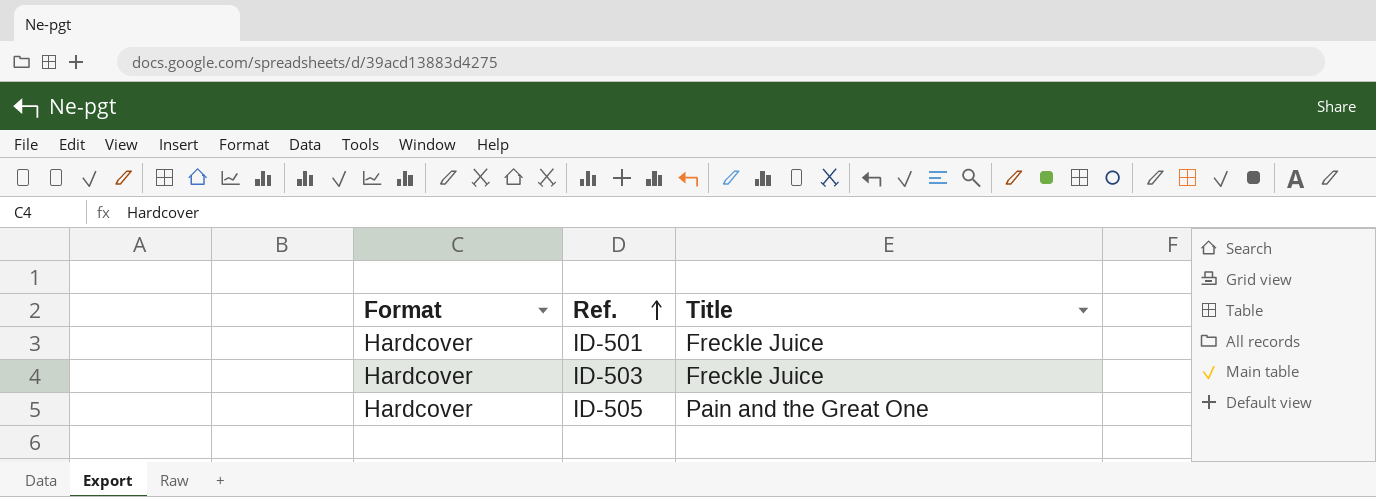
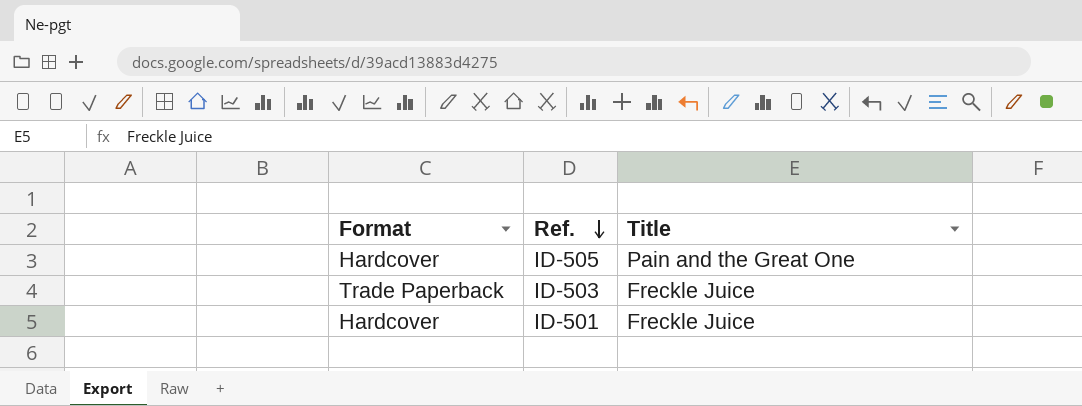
row order: Ref. ascending -> Ref. descending
ID-503 | Format: Hardcover -> Trade Paperback

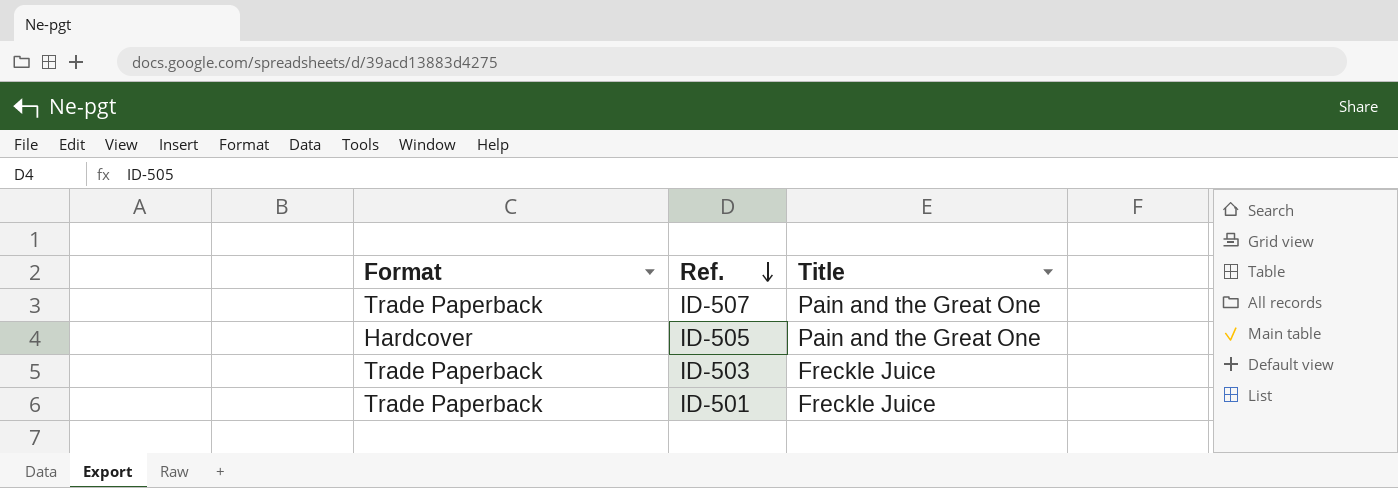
row ID-507: none -> Trade Paperback | Pain and the Great One
ID-501 | Format: Hardcover -> Trade Paperback

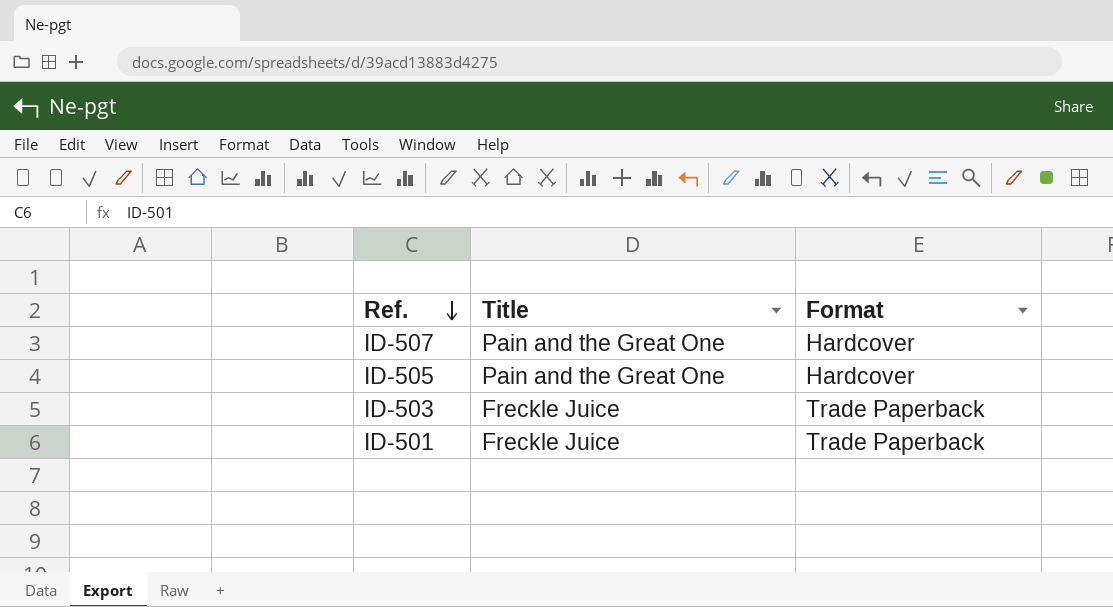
column Format | position: 1 -> 3
ID-507 | Format: Trade Paperback -> Hardcover

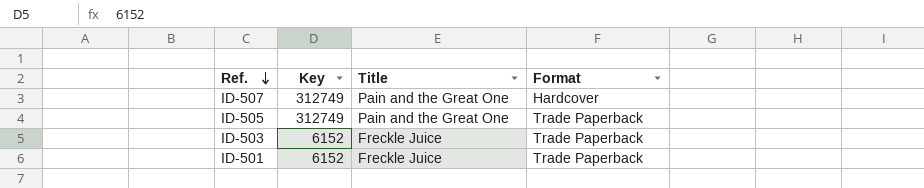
column Key | position: none -> 2
ID-505 | Format: Hardcover -> Trade Paperback

